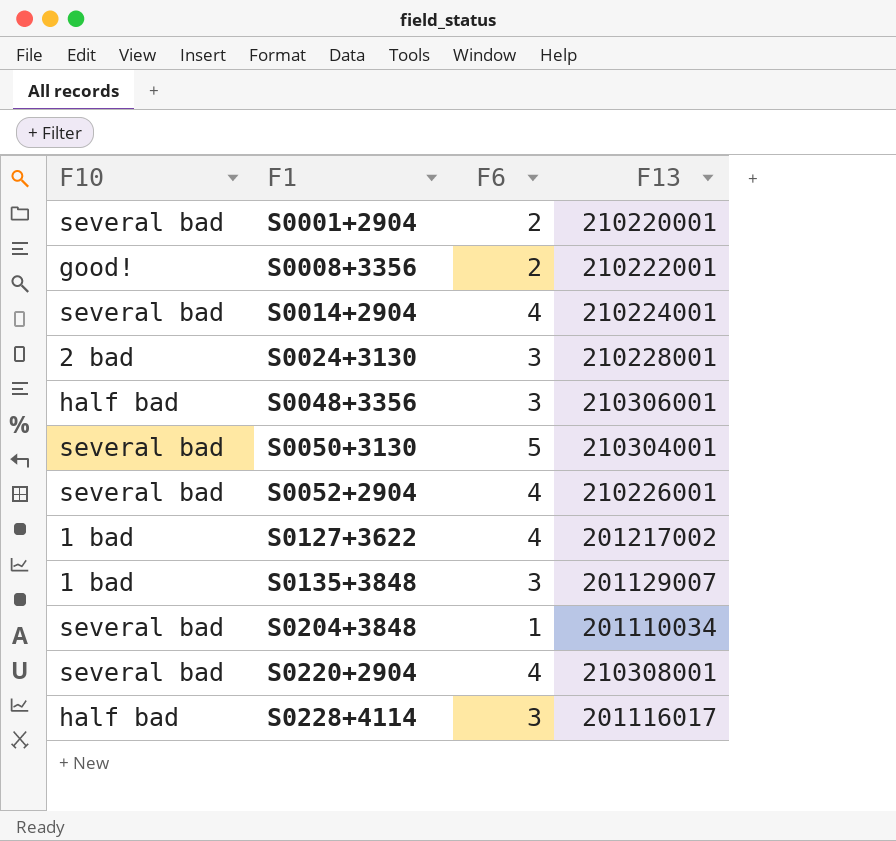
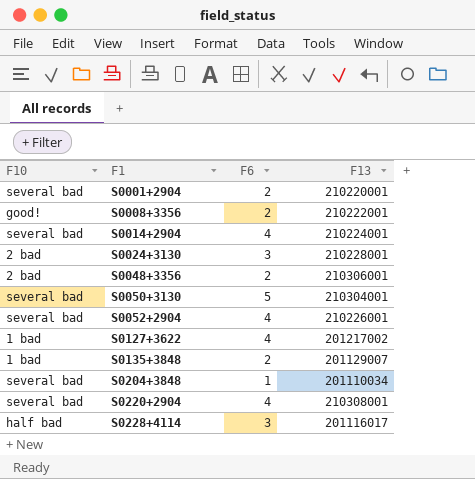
S0048+3356 | F10: half bad -> 2 bad
S0048+3356 | F6: 3 -> 2
S0135+3848 | F6: 3 -> 2

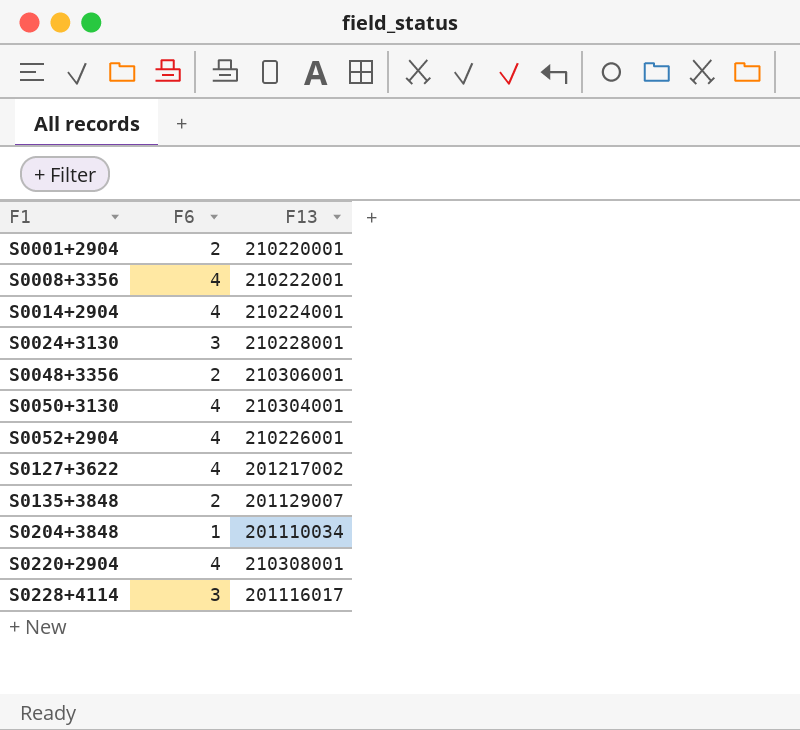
column F10 | position: 1 -> none
S0008+3356 | F6: 2 -> 4
S0050+3130 | F6: 5 -> 4

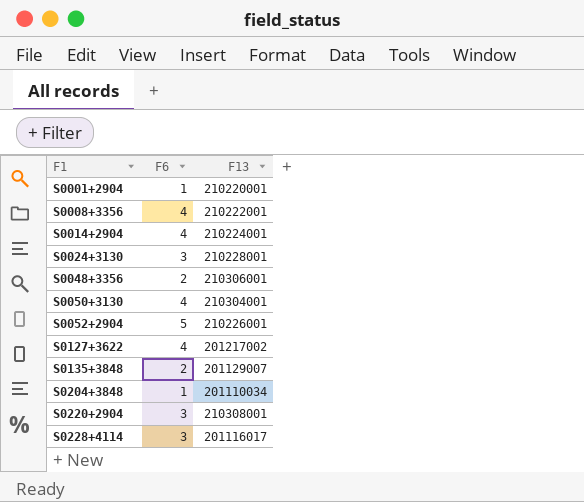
S0001+2904 | F6: 2 -> 1
S0052+2904 | F6: 4 -> 5
S0220+2904 | F6: 4 -> 3

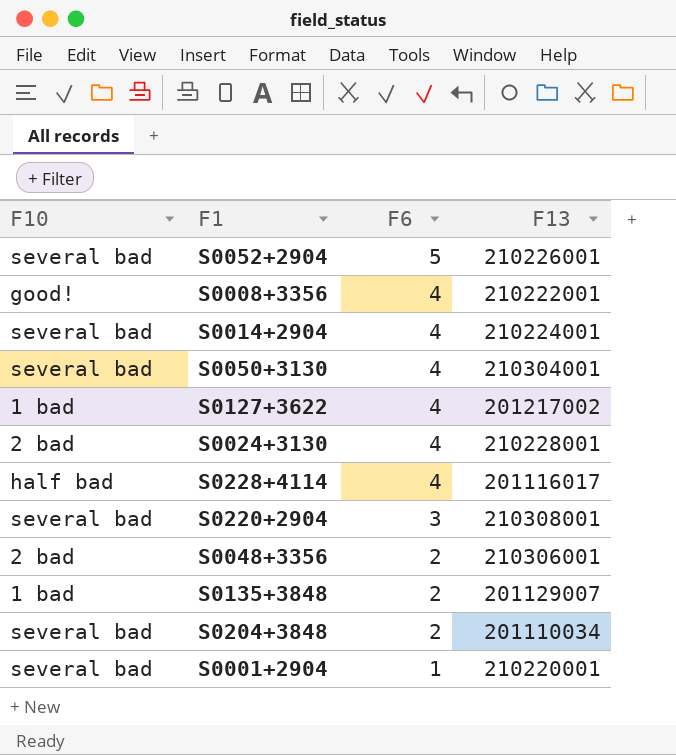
row order: F1 ascending -> F6 descending
column F10 | position: none -> 1
S0024+3130 | F6: 3 -> 4
S0228+4114 | F6: 3 -> 4
S0204+3848 | F6: 1 -> 2

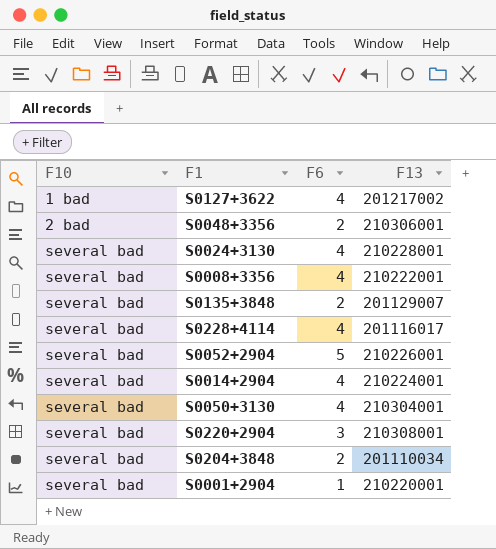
row order: F6 descending -> F10 ascending
S0024+3130 | F10: 2 bad -> several bad
S0008+3356 | F10: good! -> several bad
S0135+3848 | F10: 1 bad -> several bad
S0228+4114 | F10: half bad -> several bad

